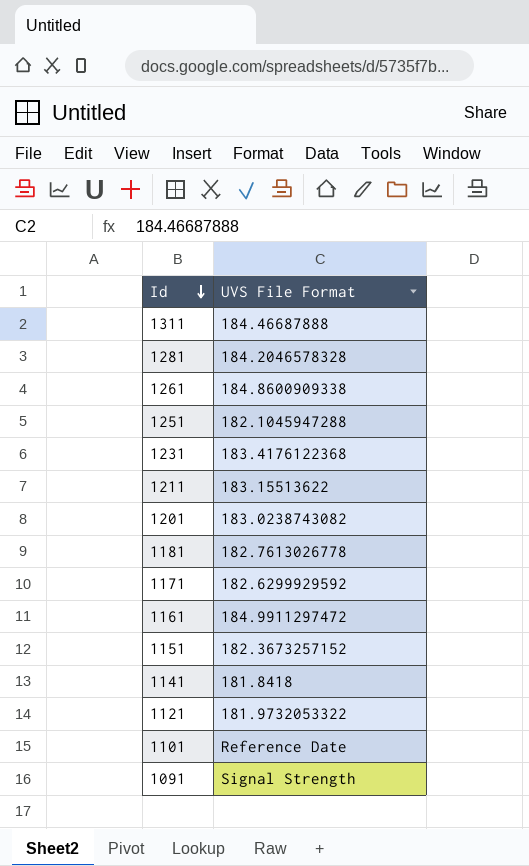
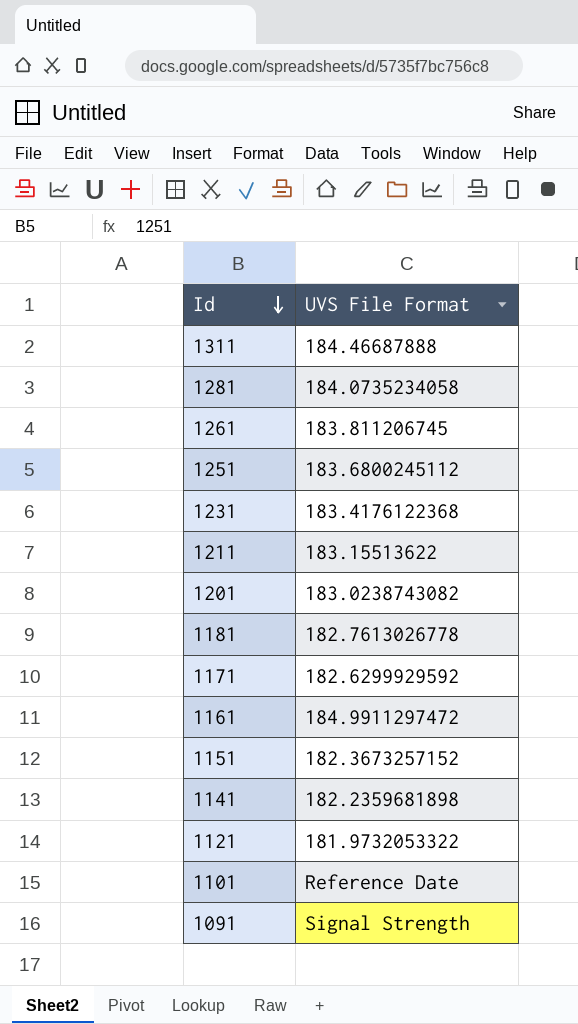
1281 | UVS File Format: 184.2046578328 -> 184.0735234058
1261 | UVS File Format: 184.8600909338 -> 183.811206745
1251 | UVS File Format: 182.1045947288 -> 183.6800245112
1141 | UVS File Format: 181.8418 -> 182.2359681898

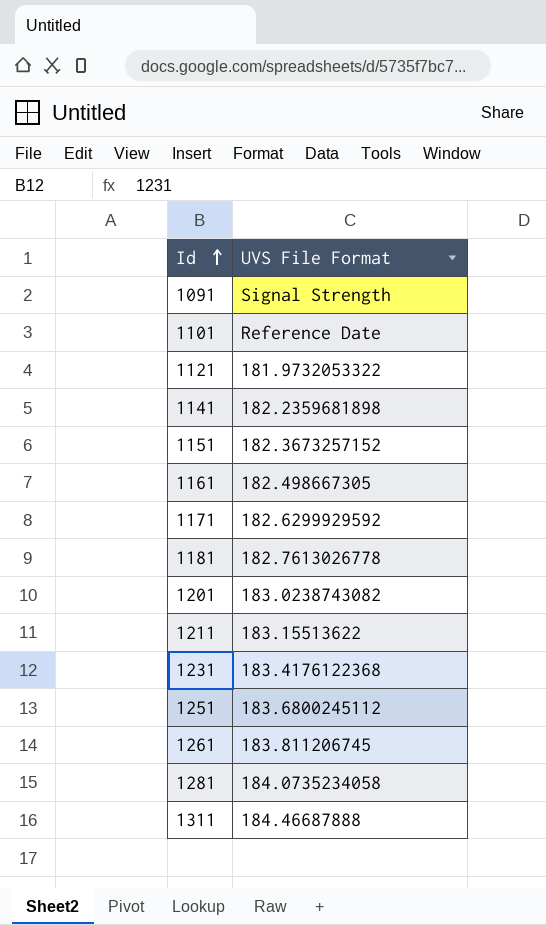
row order: Id descending -> Id ascending
1161 | UVS File Format: 184.9911297472 -> 182.498667305

